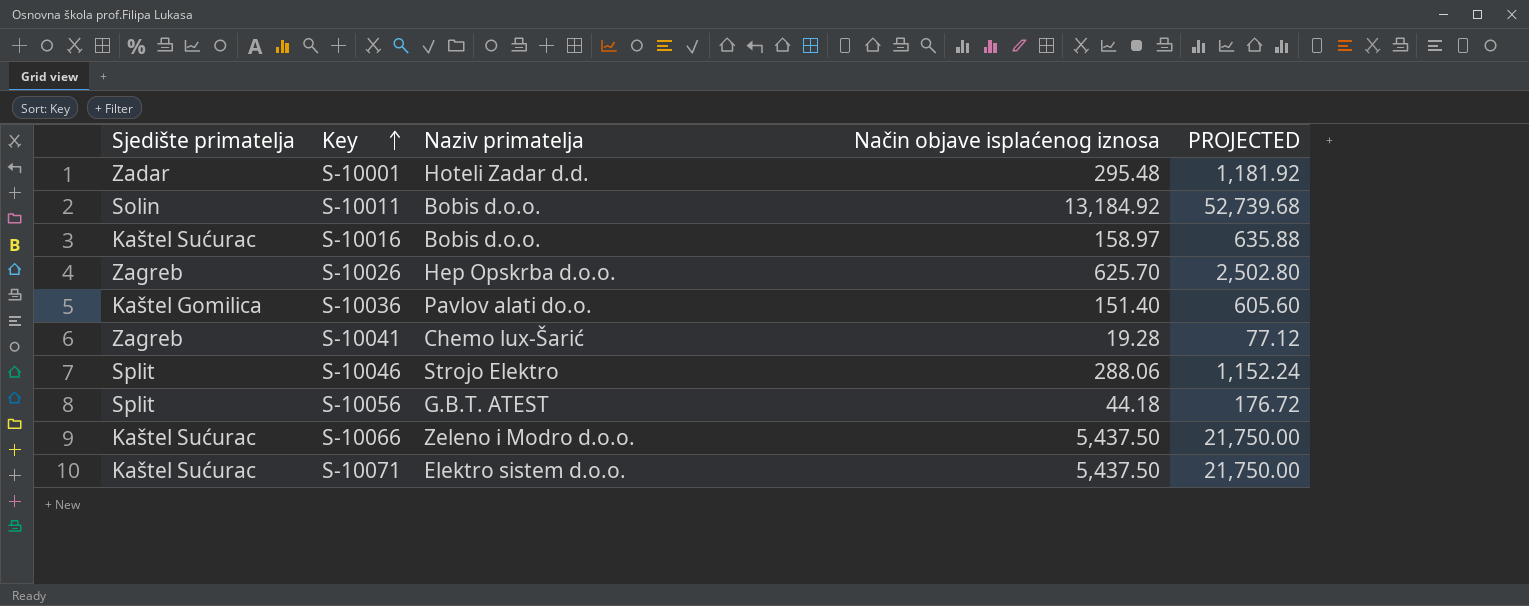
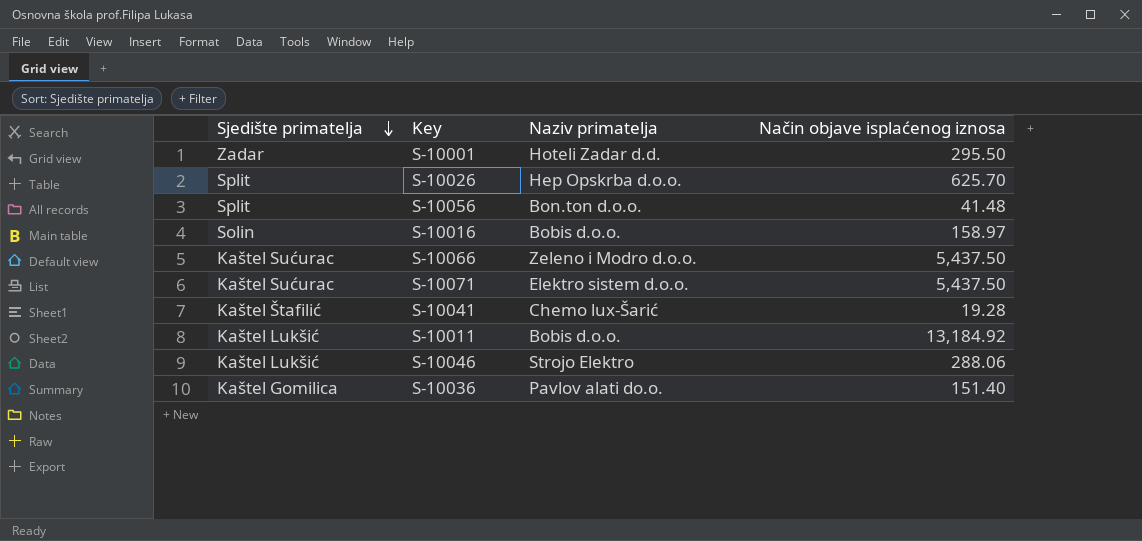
row order: Key ascending -> Sjedište primatelja descending
column PROJECTED | formula: [Način objave isplaćenog iznosa] * 4 -> none
S-10001 | Način objave isplaćenog iznosa: 295.48 -> 295.50
S-10026 | Sjedište primatelja: Zagreb -> Split
S-10056 | Naziv primatelja: G.B.T. ATEST -> Bon.ton d.o.o.
S-10056 | Način objave isplaćenog iznosa: 44.18 -> 41.48
S-10016 | Sjedište primatelja: Kaštel Sućurac -> Solin
S-10041 | Sjedište primatelja: Zagreb -> Kaštel Štafilić
S-10011 | Sjedište primatelja: Solin -> Kaštel Lukšić
S-10046 | Sjedište primatelja: Split -> Kaštel Lukšić

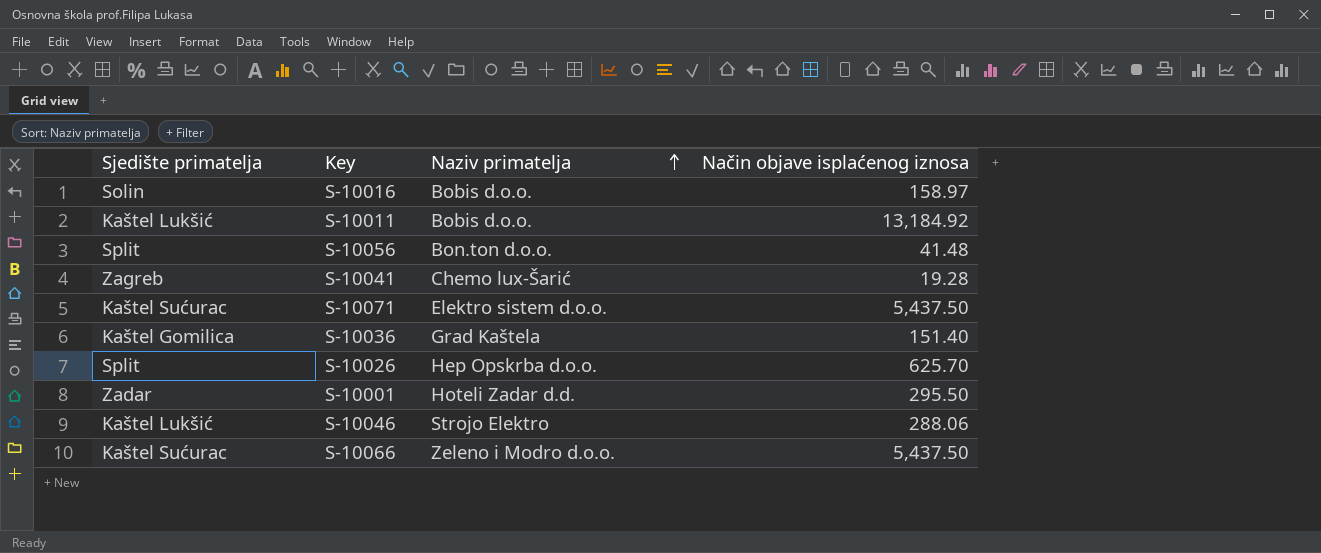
row order: Sjedište primatelja descending -> Naziv primatelja ascending
S-10041 | Sjedište primatelja: Kaštel Štafilić -> Zagreb
S-10036 | Naziv primatelja: Pavlov alati do.o. -> Grad Kaštela

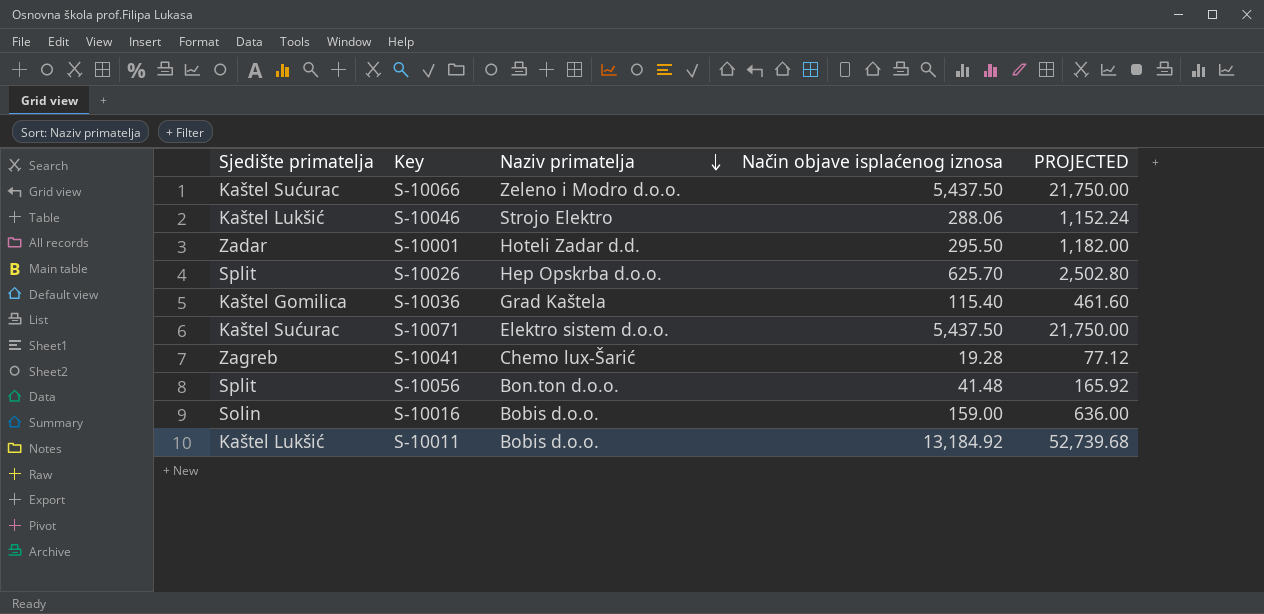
row order: Naziv primatelja ascending -> Naziv primatelja descending
column PROJECTED | formula: none -> [Način objave isplaćenog iznosa] * 4
S-10036 | Način objave isplaćenog iznosa: 151.40 -> 115.40
S-10016 | Način objave isplaćenog iznosa: 158.97 -> 159.00

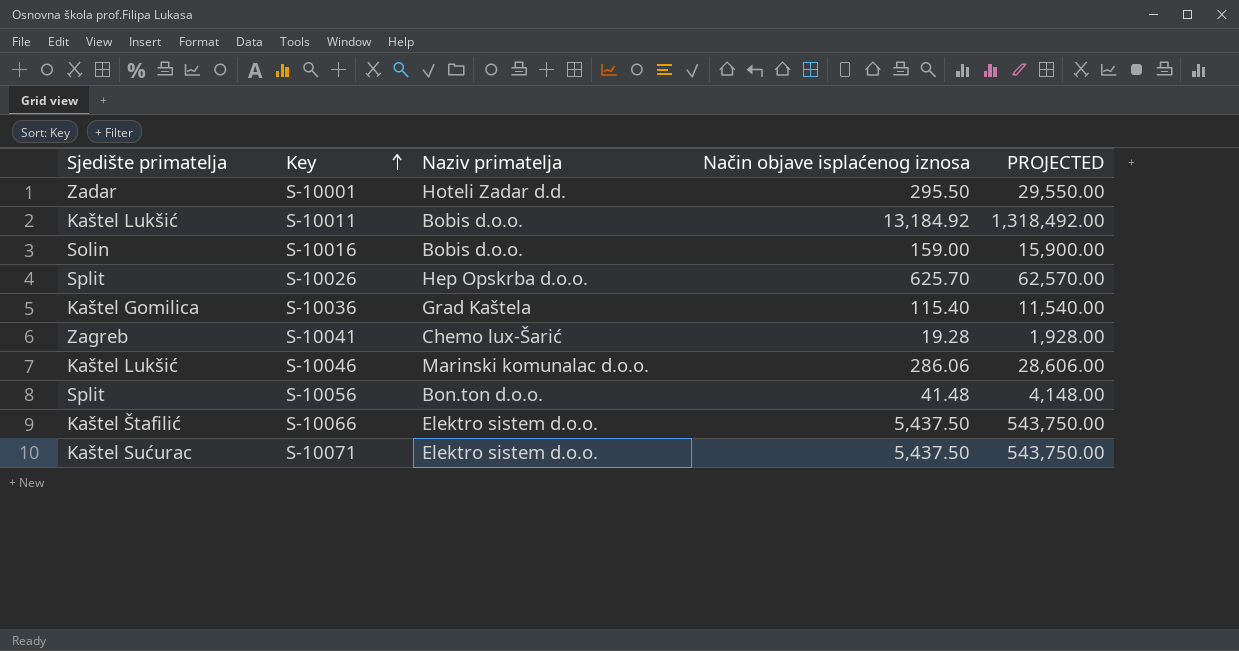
row order: Naziv primatelja descending -> Key ascending
column PROJECTED | formula: [Način objave isplaćenog iznosa] * 4 -> [Način objave isplaćenog iznosa] * 100
S-10046 | Naziv primatelja: Strojo Elektro -> Marinski komunalac d.o.o.
S-10046 | Način objave isplaćenog iznosa: 288.06 -> 286.06
S-10066 | Sjedište primatelja: Kaštel Sućurac -> Kaštel Štafilić
S-10066 | Naziv primatelja: Zeleno i Modro d.o.o. -> Elektro sistem d.o.o.

